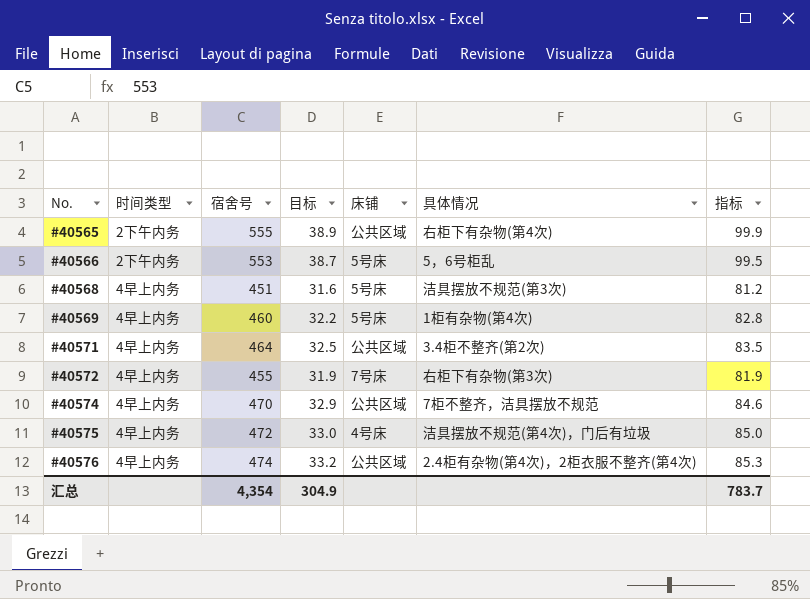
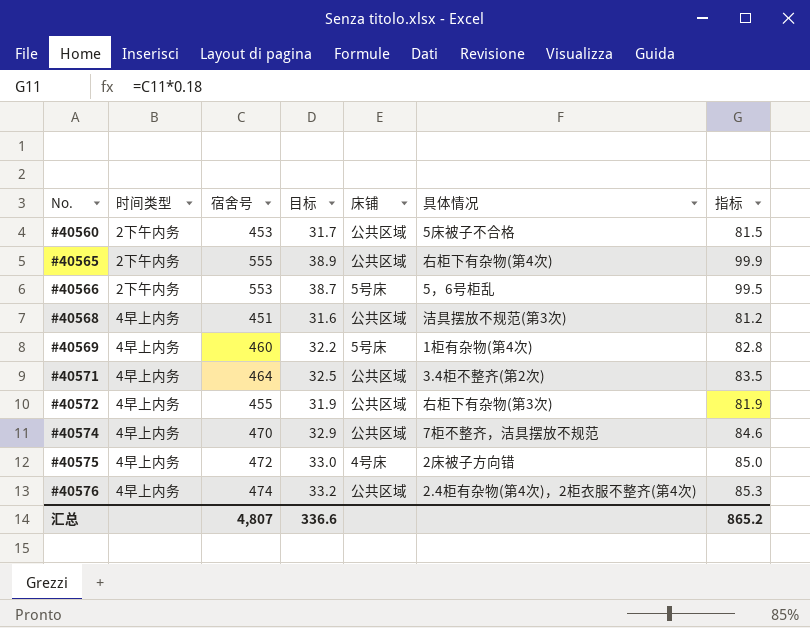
row #40560: none -> 2下午内务 | 453 | 31.7 | 公共区域 | 5床被子不合格 | 81.5
#40568 | 床铺: 5号床 -> 公共区域
#40572 | 床铺: 7号床 -> 公共区域
#40575 | 具体情况: 洁具摆放不规范(第4次)，门后有垃圾 -> 2床被子方向错
汇总 | 宿舍号: 4,354 -> 4,807
汇总 | 目标: 304.9 -> 336.6
汇总 | 指标: 783.7 -> 865.2

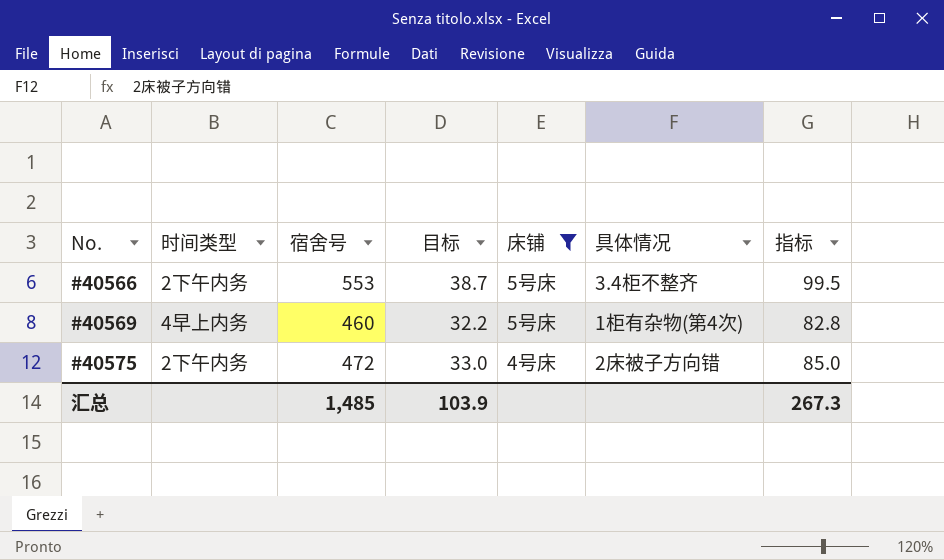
filter: none -> 床铺 != 公共区域
#40566 | 具体情况: 5，6号柜乱 -> 3.4柜不整齐
#40575 | 时间类型: 4早上内务 -> 2下午内务
汇总 | 宿舍号: 4,807 -> 1,485
汇总 | 目标: 336.6 -> 103.9
汇总 | 指标: 865.2 -> 267.3

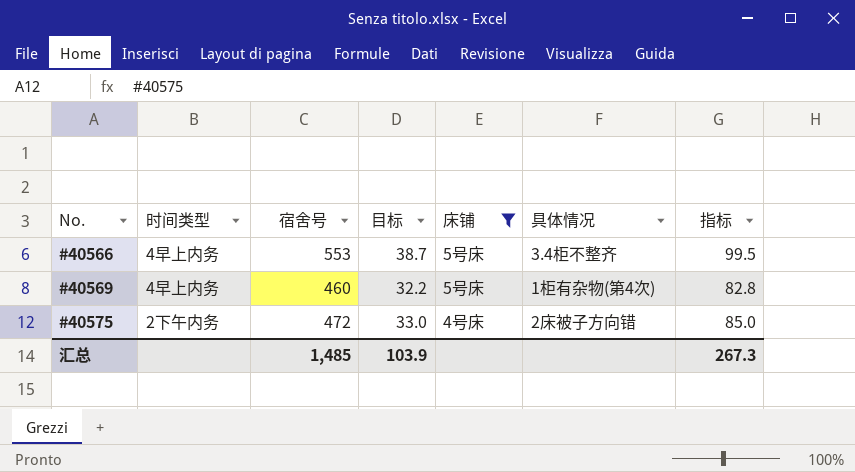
#40566 | 时间类型: 2下午内务 -> 4早上内务

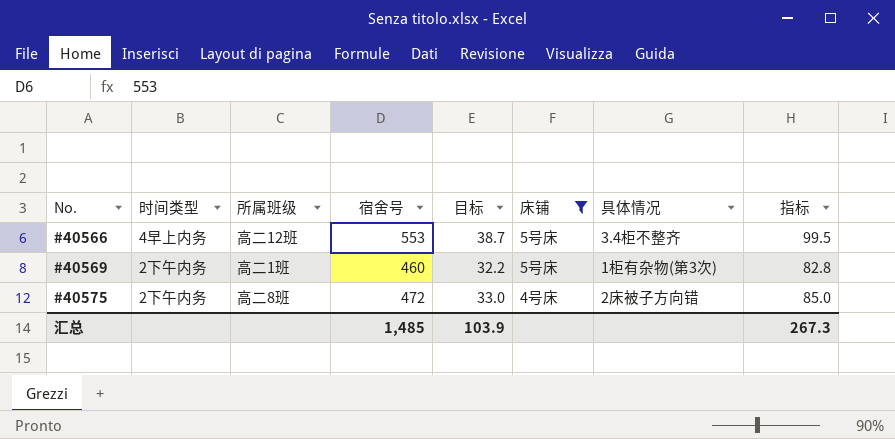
column 所属班级 | position: none -> 3
#40569 | 时间类型: 4早上内务 -> 2下午内务
#40569 | 具体情况: 1柜有杂物(第4次) -> 1柜有杂物(第3次)

